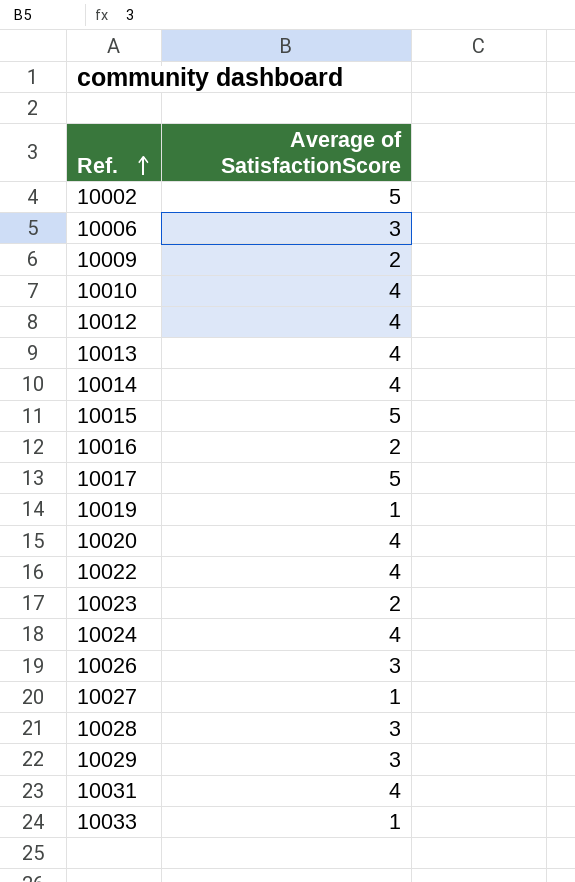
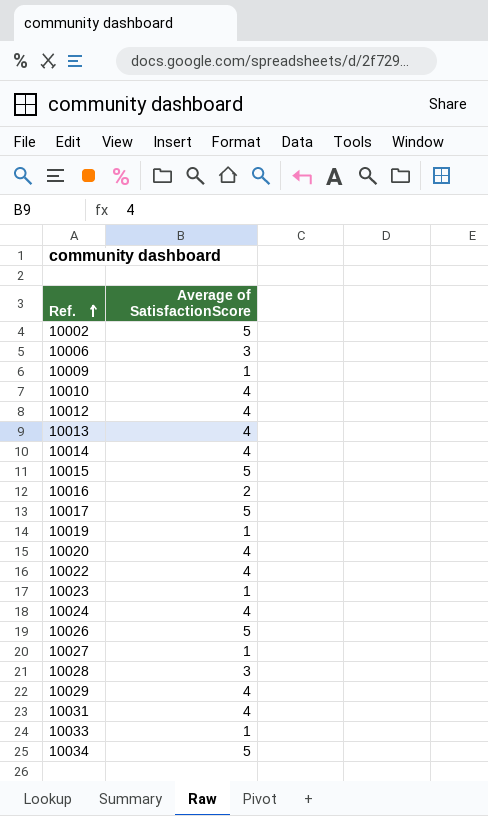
10009 | Average of SatisfactionScore: 2 -> 1
10023 | Average of SatisfactionScore: 2 -> 1
10026 | Average of SatisfactionScore: 3 -> 5
10029 | Average of SatisfactionScore: 3 -> 4
row 10034: none -> 5

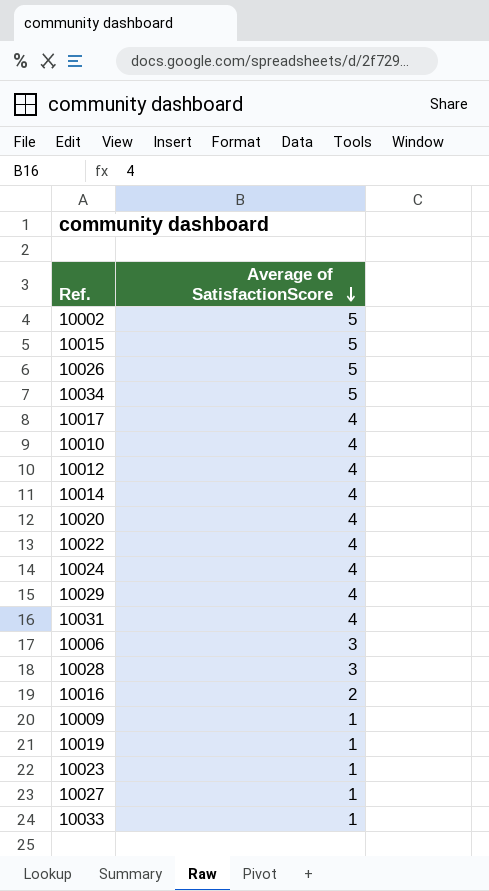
row order: Ref. ascending -> Average of SatisfactionScore descending
row 10013: 4 -> none
10017 | Average of SatisfactionScore: 5 -> 4

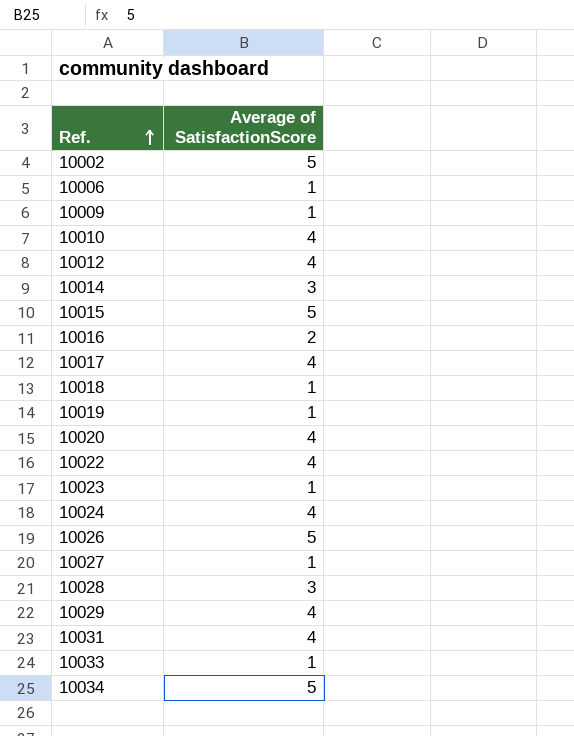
row order: Average of SatisfactionScore descending -> Ref. ascending
10006 | Average of SatisfactionScore: 3 -> 1
10014 | Average of SatisfactionScore: 4 -> 3
row 10018: none -> 1

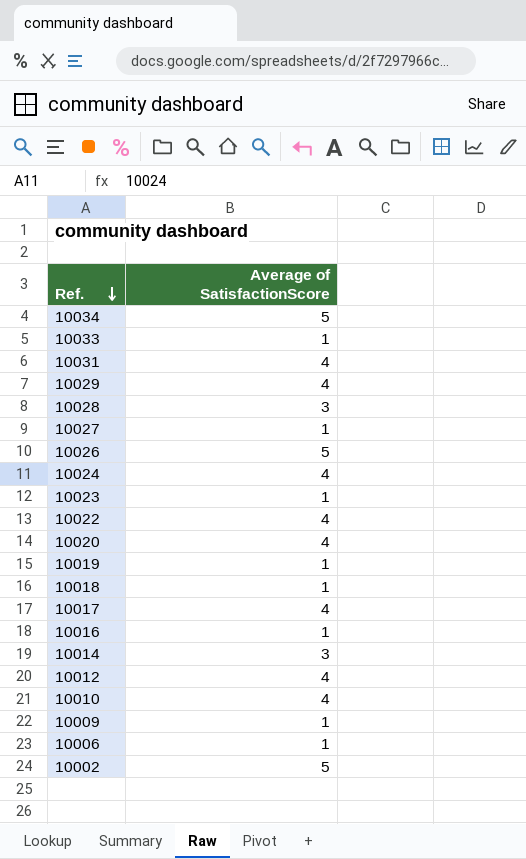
row order: Ref. ascending -> Ref. descending
row 10015: 5 -> none
10016 | Average of SatisfactionScore: 2 -> 1

